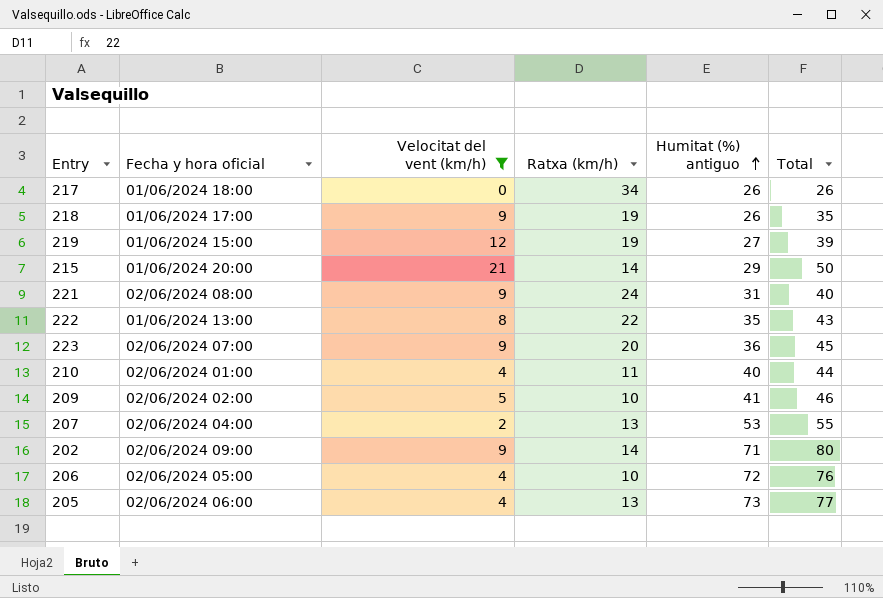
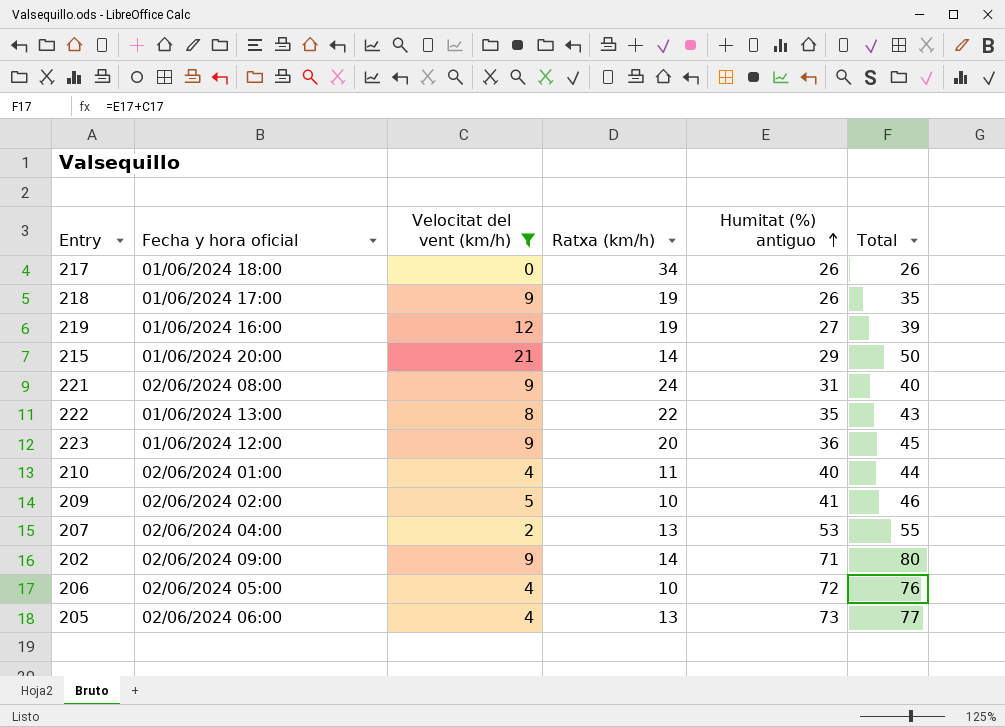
219 | Fecha y hora oficial: 01/06/2024 15:00 -> 01/06/2024 16:00
223 | Fecha y hora oficial: 02/06/2024 07:00 -> 01/06/2024 12:00

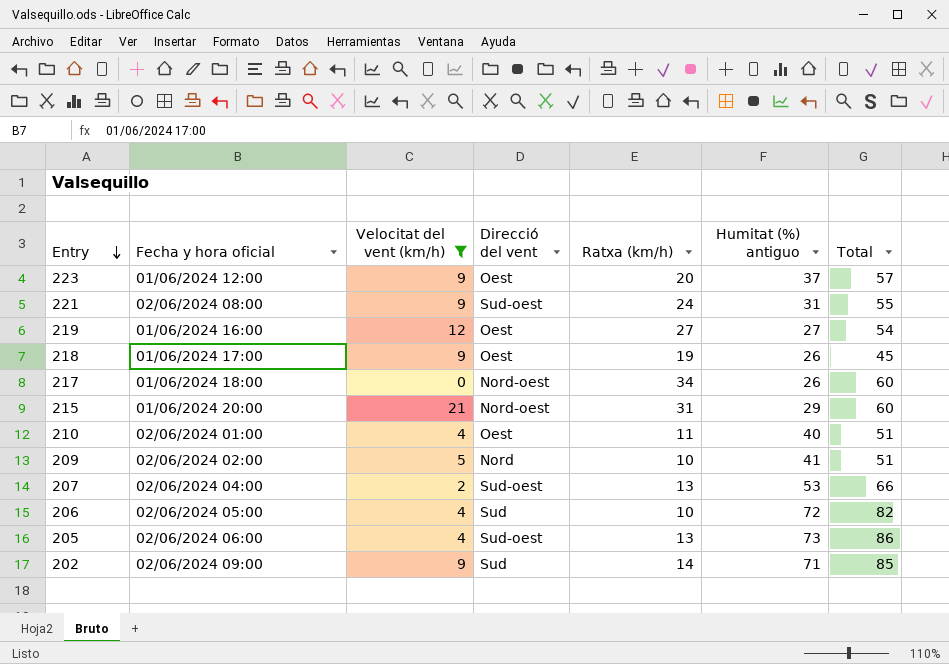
row order: Humitat (%) antiguo ascending -> Entry descending
column Direcció del vent | position: none -> 4
column Total | formula: [Velocitat del vent (km/h)] + [Humitat (%) antiguo] -> [Ratxa (km/h)] + [Humitat (%) antiguo]
row 222: 01/06/2024 13:00 | 8 | 22 | 35 | 43 -> none
223 | Humitat (%) antiguo: 36 -> 37
219 | Ratxa (km/h): 19 -> 27
215 | Ratxa (km/h): 14 -> 31

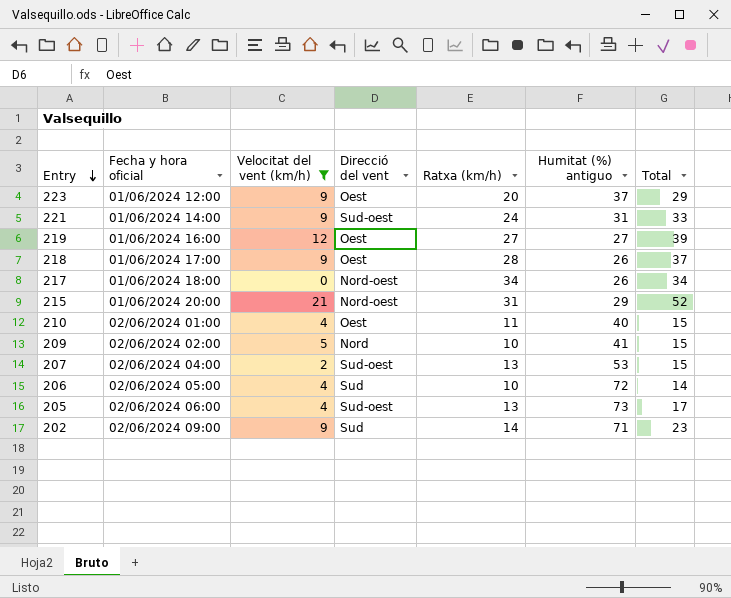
column Total | formula: [Ratxa (km/h)] + [Humitat (%) antiguo] -> [Velocitat del vent (km/h)] + [Ratxa (km/h)]
221 | Fecha y hora oficial: 02/06/2024 08:00 -> 01/06/2024 14:00
218 | Ratxa (km/h): 19 -> 28

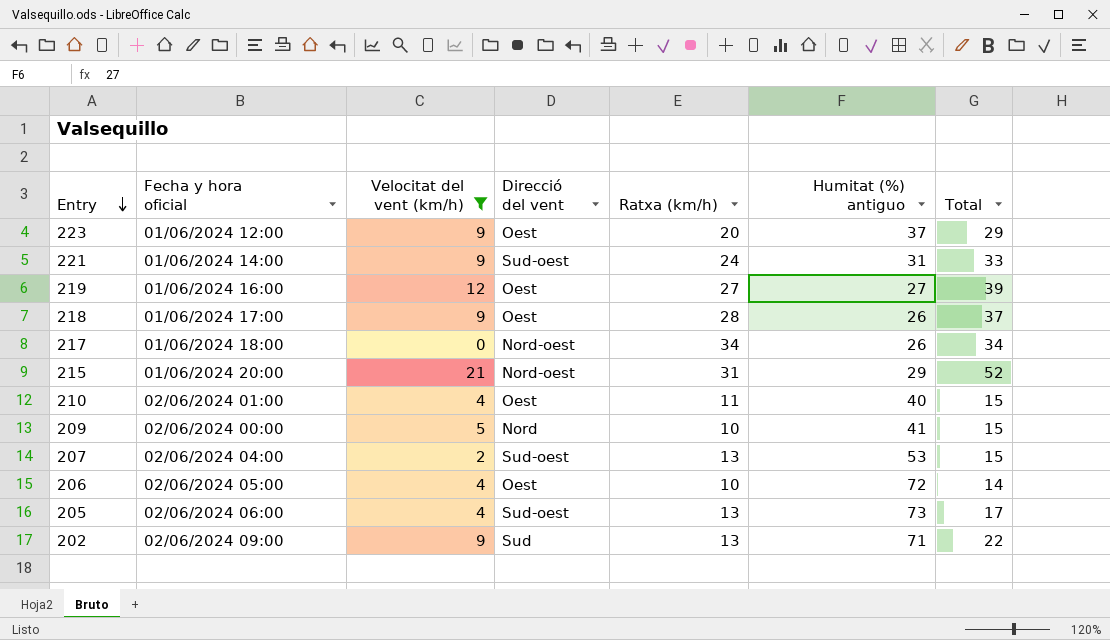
209 | Fecha y hora oficial: 02/06/2024 02:00 -> 02/06/2024 00:00
206 | Direcció del vent: Sud -> Oest
202 | Ratxa (km/h): 14 -> 13
202 | Total: 23 -> 22

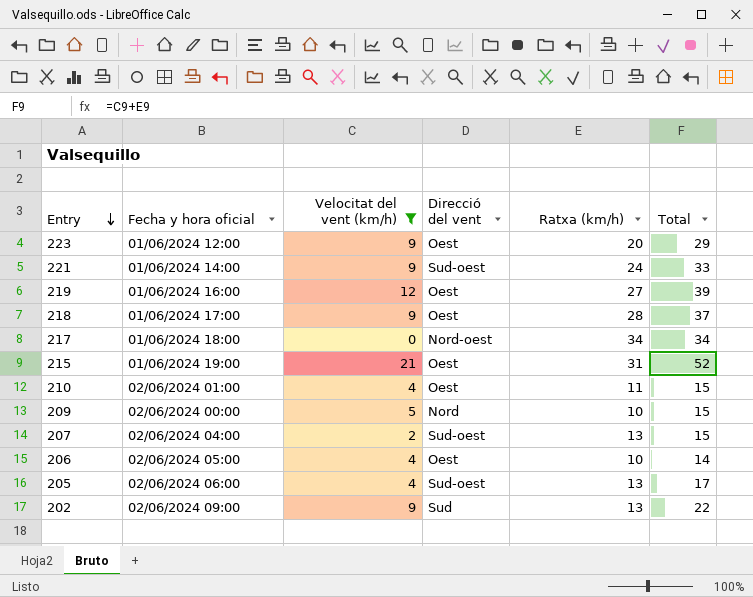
column Humitat (%) antiguo | position: 6 -> none
215 | Fecha y hora oficial: 01/06/2024 20:00 -> 01/06/2024 19:00
215 | Direcció del vent: Nord-oest -> Oest

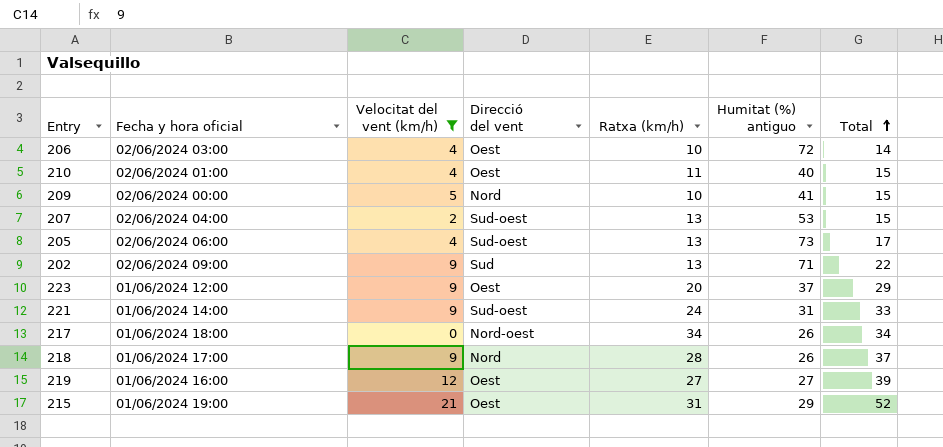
row order: Entry descending -> Total ascending
column Humitat (%) antiguo | position: none -> 6
206 | Fecha y hora oficial: 02/06/2024 05:00 -> 02/06/2024 03:00
218 | Direcció del vent: Oest -> Nord

